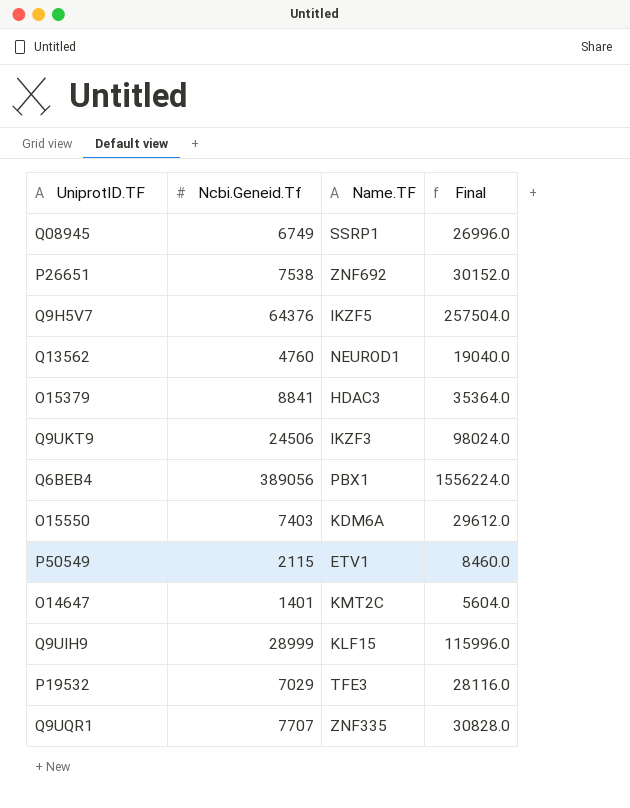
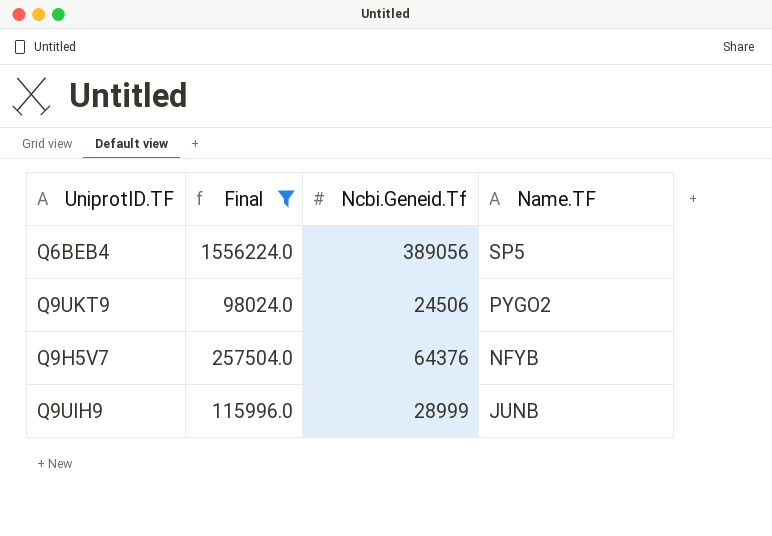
filter: none -> Final >= 98024.0
row order: none -> Name.TF descending
column Final | position: 4 -> 2
Q6BEB4 | Name.TF: PBX1 -> SP5
Q9UKT9 | Name.TF: IKZF3 -> PYGO2
Q9H5V7 | Name.TF: IKZF5 -> NFYB
Q9UIH9 | Name.TF: KLF15 -> JUNB

